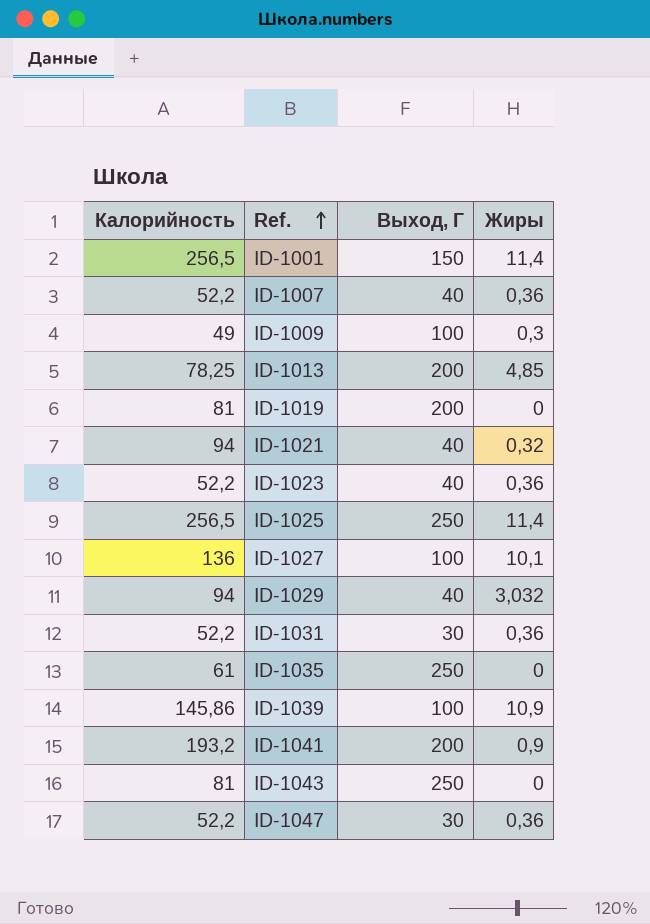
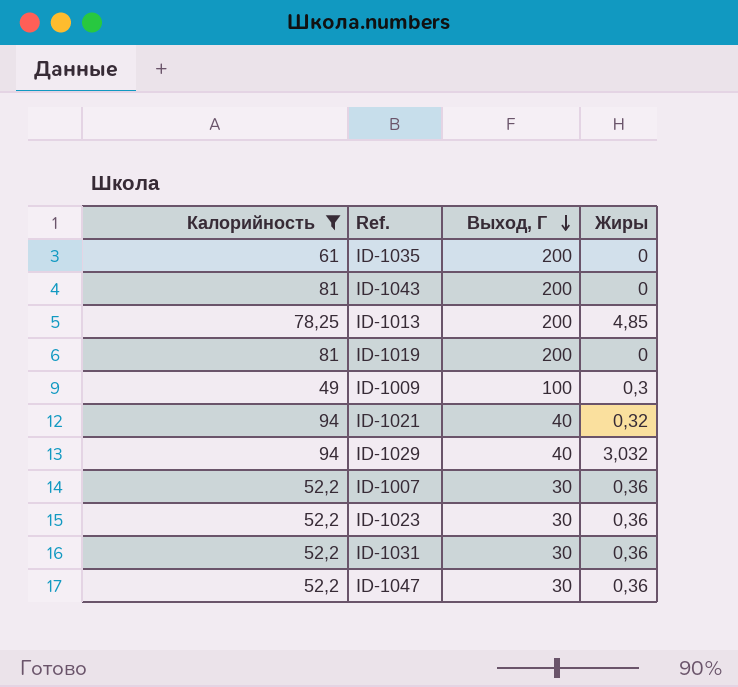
filter: none -> Калорийность <= 94
row order: Ref. ascending -> Выход, Г descending
ID-1035 | Выход, Г: 250 -> 200
ID-1043 | Выход, Г: 250 -> 200
ID-1007 | Выход, Г: 40 -> 30
ID-1023 | Выход, Г: 40 -> 30

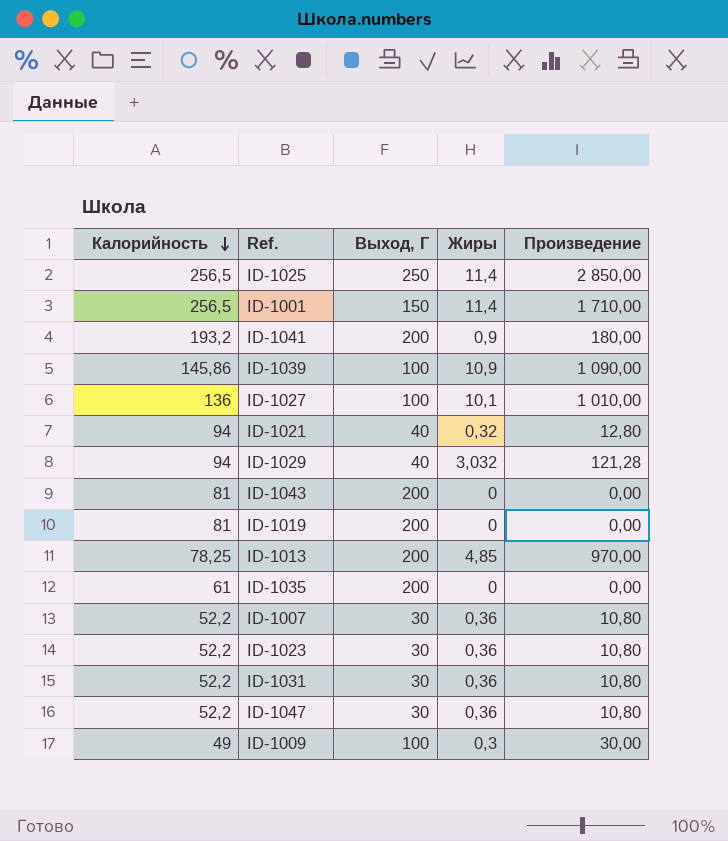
filter: Калорийность <= 94 -> none
row order: Выход, Г descending -> Калорийность descending
column Произведение | formula: none -> [Выход, Г] * [Жиры]

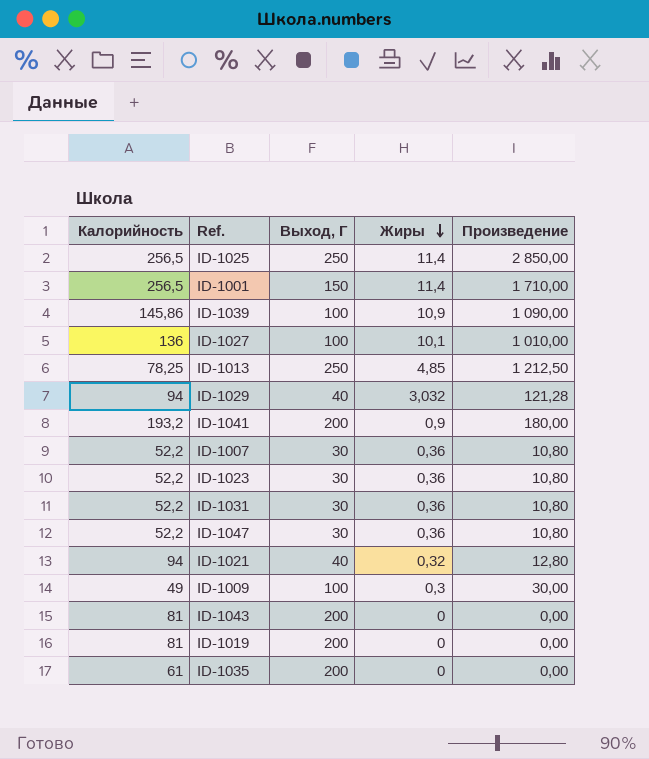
row order: Калорийность descending -> Жиры descending
ID-1013 | Выход, Г: 200 -> 250
ID-1013 | Произведение: 970,00 -> 1 212,50

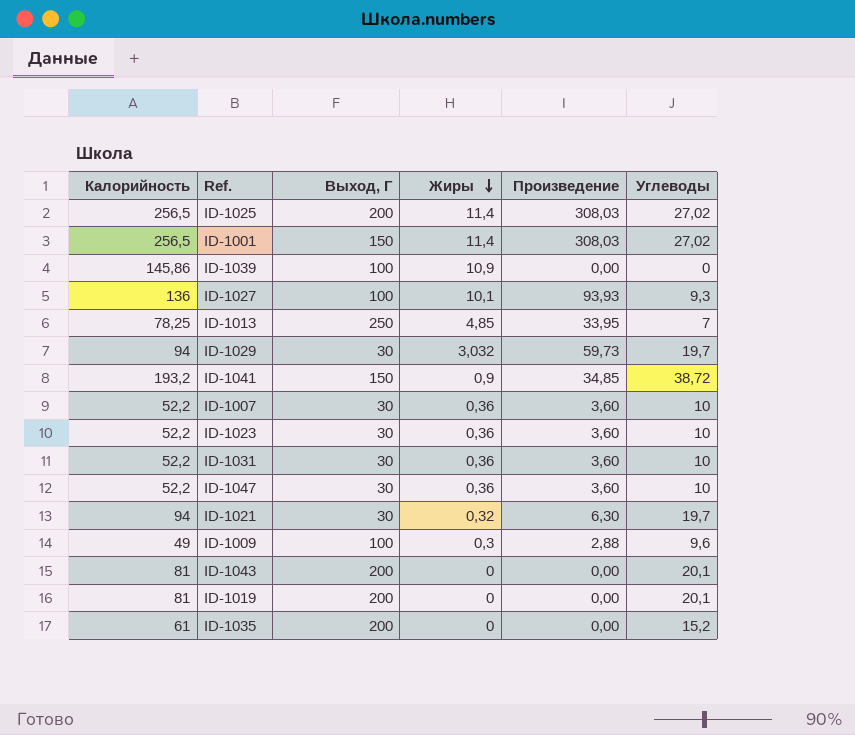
column Произведение | formula: [Выход, Г] * [Жиры] -> [Жиры] * [Углеводы]
column Углеводы | position: none -> 6
ID-1025 | Выход, Г: 250 -> 200
ID-1029 | Выход, Г: 40 -> 30
ID-1041 | Выход, Г: 200 -> 150
ID-1021 | Выход, Г: 40 -> 30

